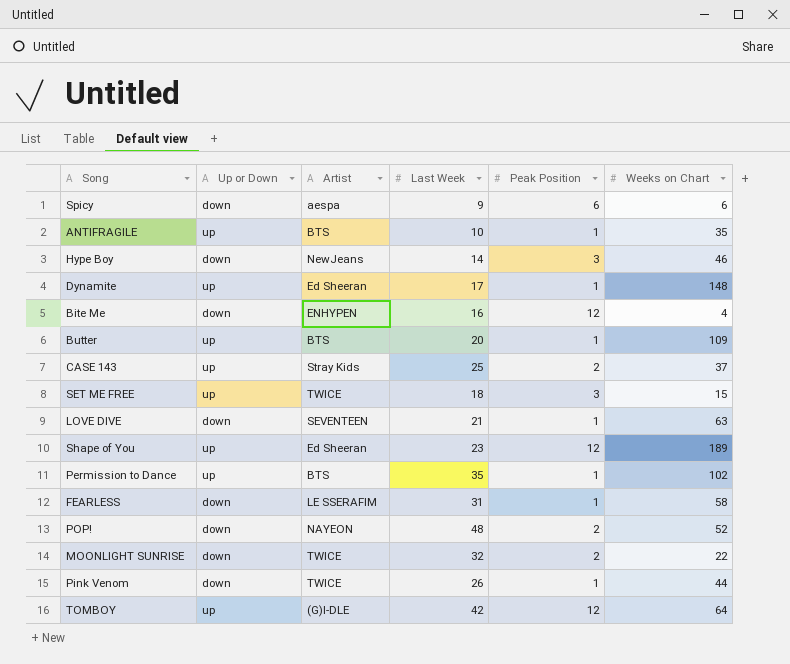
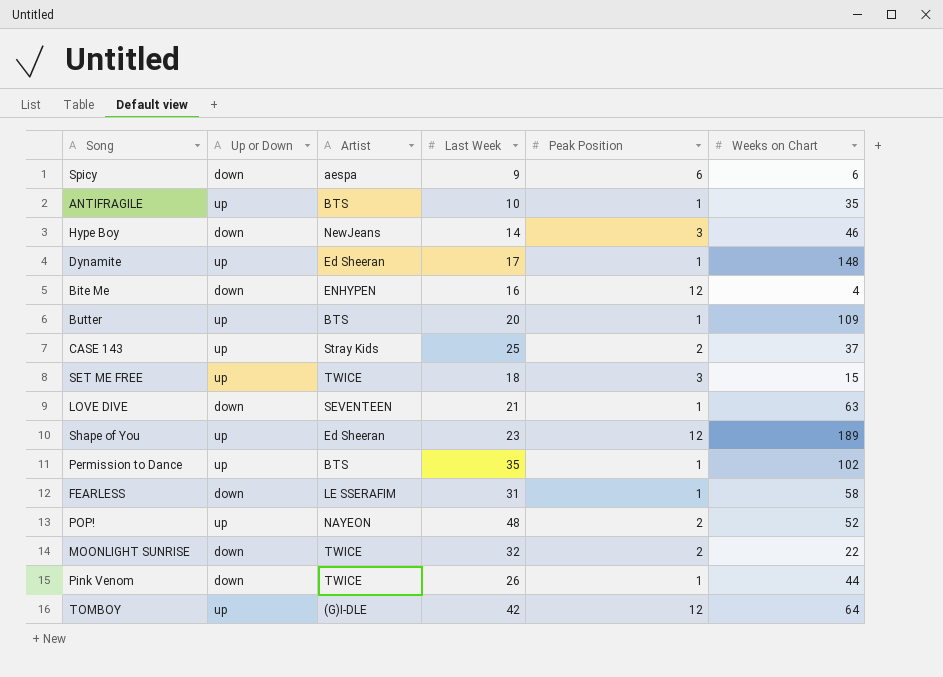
POP! | Up or Down: down -> up

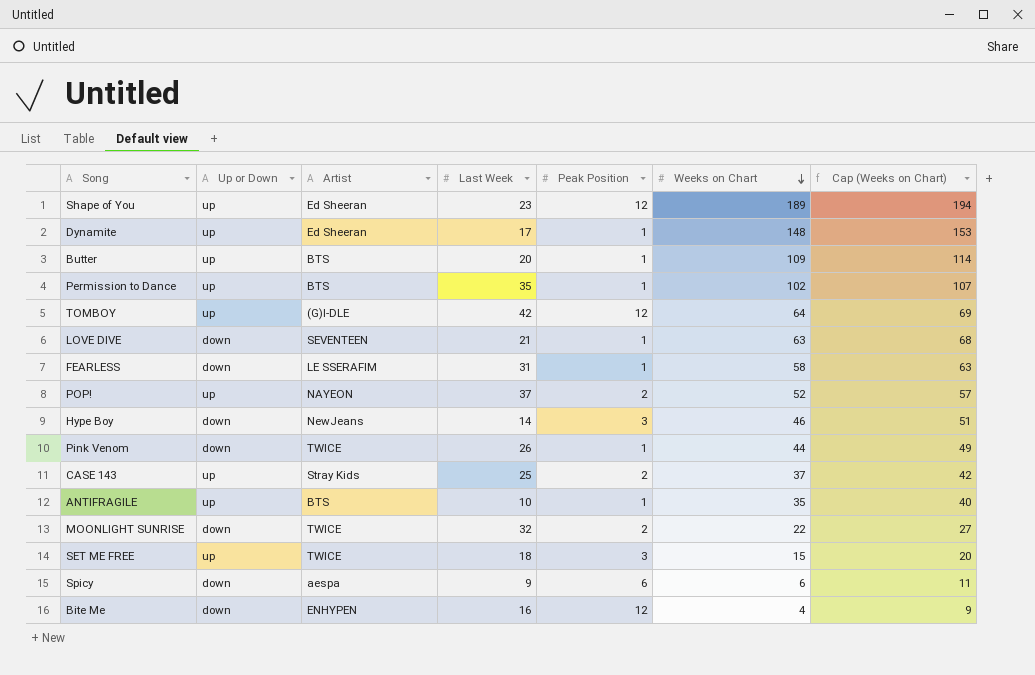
row order: none -> Weeks on Chart descending
column Cap (Weeks on Chart) | formula: none -> [Weeks on Chart] + 5
POP! | Last Week: 48 -> 37

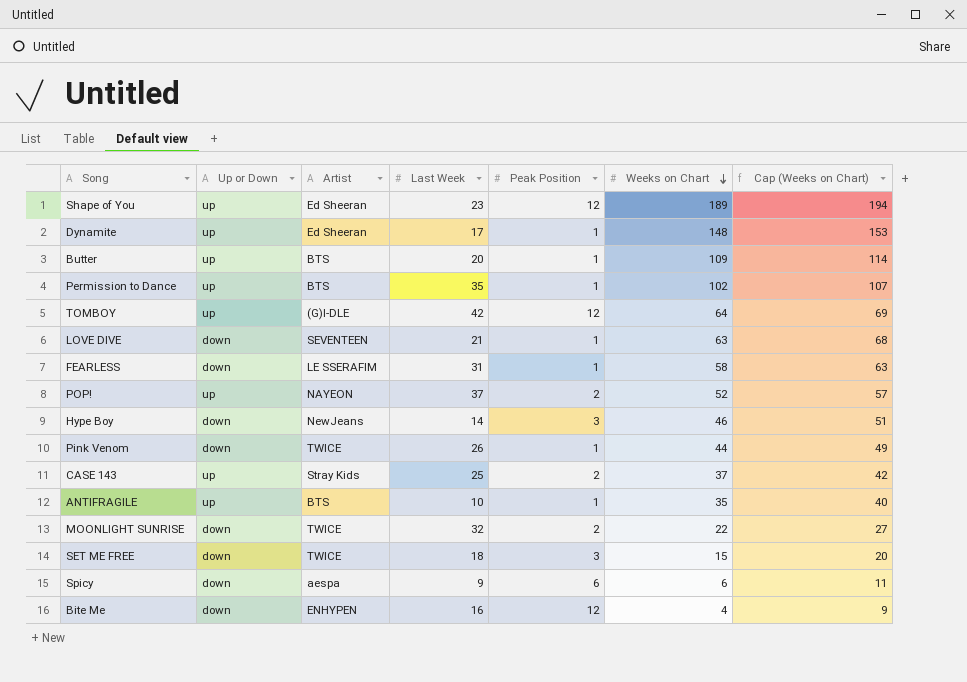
SET ME FREE | Up or Down: up -> down

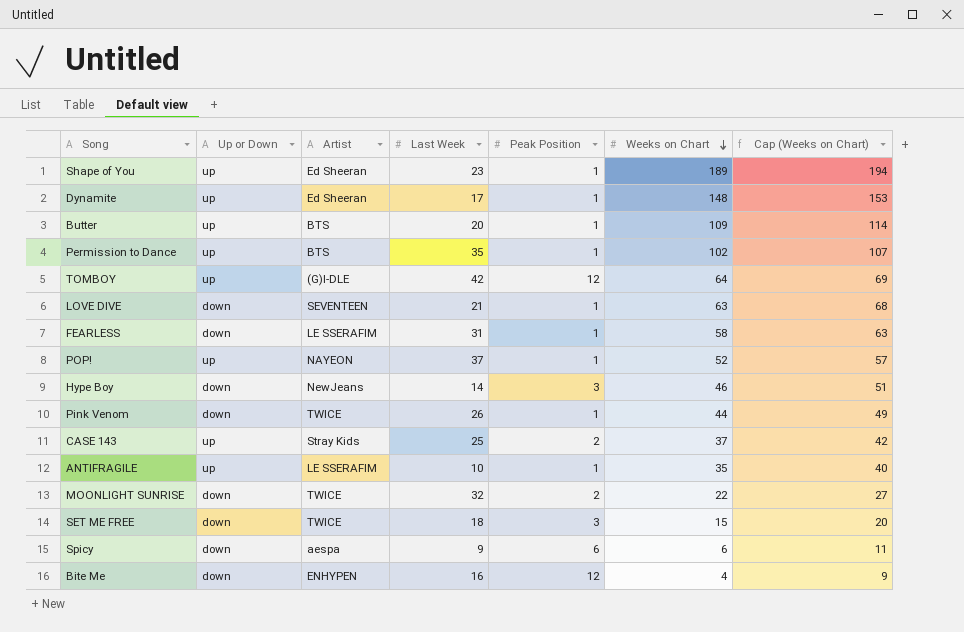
Shape of You | Peak Position: 12 -> 1
POP! | Peak Position: 2 -> 1
ANTIFRAGILE | Artist: BTS -> LE SSERAFIM

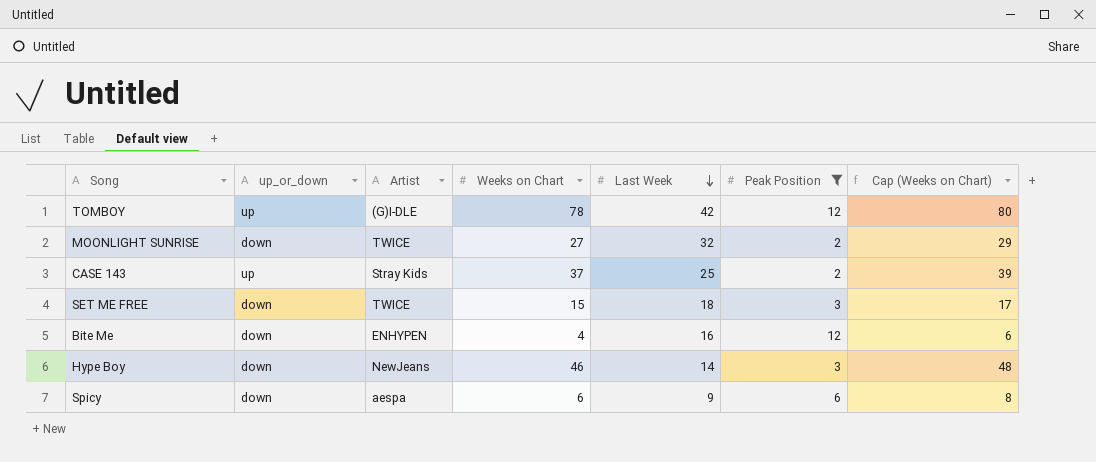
filter: none -> Peak Position != 1
row order: Weeks on Chart descending -> Last Week descending
column name: Up or Down -> up_or_down
column Weeks on Chart | position: 6 -> 4
column Cap (Weeks on Chart) | formula: [Weeks on Chart] + 5 -> [Weeks on Chart] + 2
TOMBOY | Weeks on Chart: 64 -> 78
MOONLIGHT SUNRISE | Weeks on Chart: 22 -> 27

